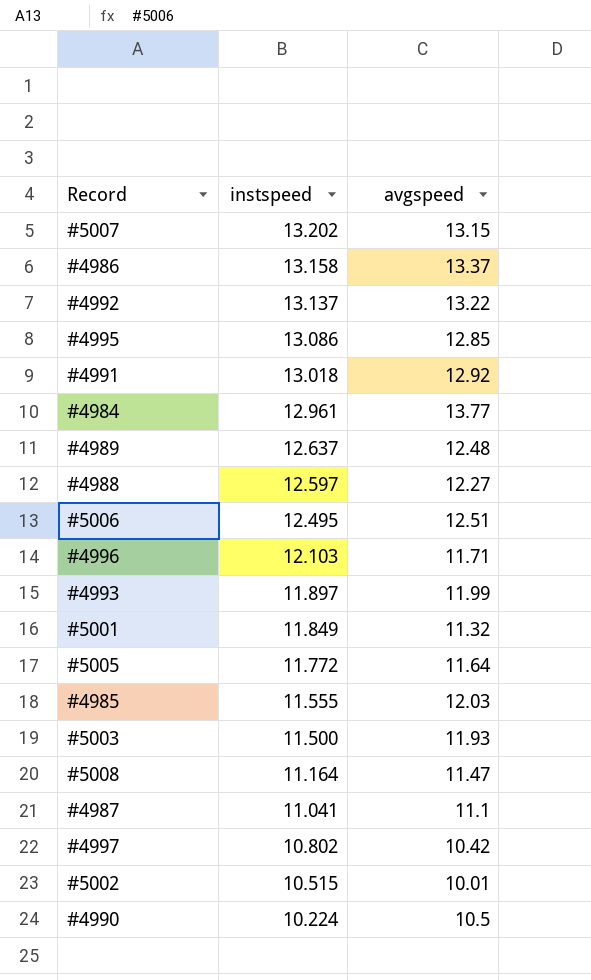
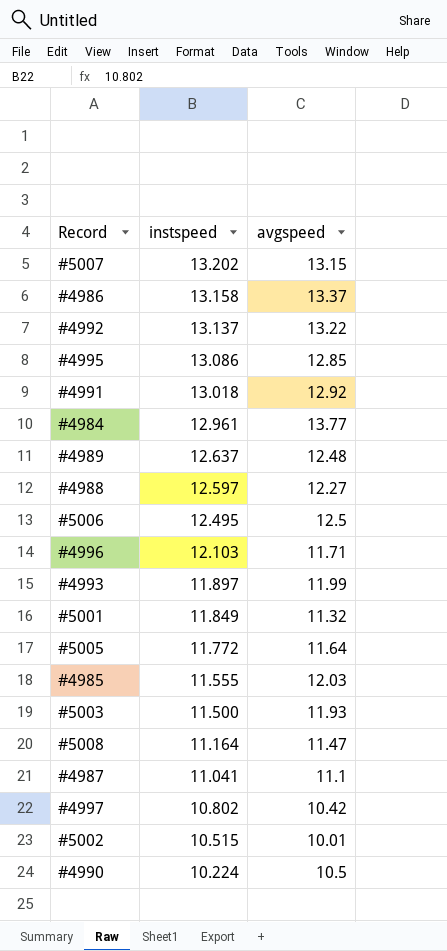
#5006 | avgspeed: 12.51 -> 12.5

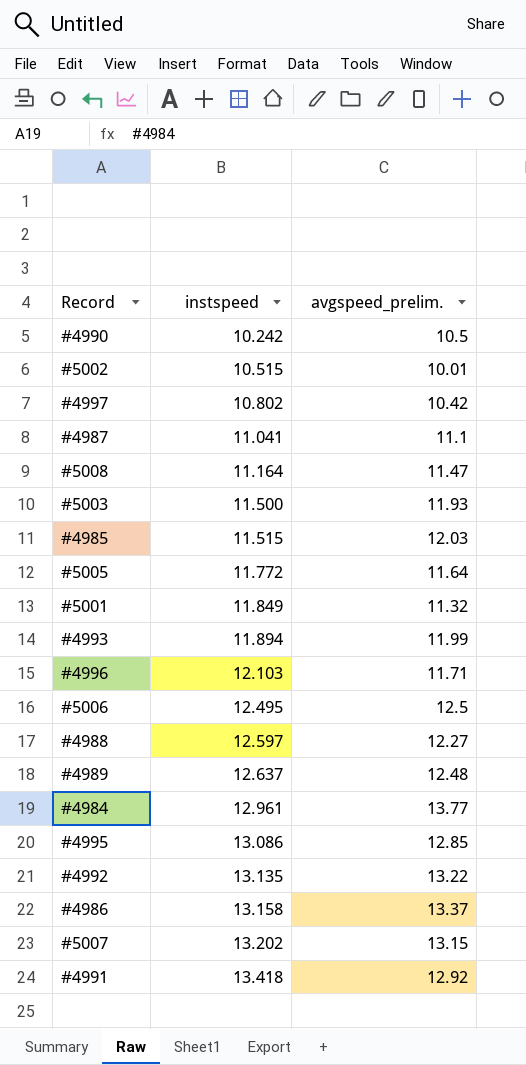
row order: instspeed descending -> instspeed ascending
column name: avgspeed -> avgspeed_prelim.
#4990 | instspeed: 10.224 -> 10.242
#4985 | instspeed: 11.555 -> 11.515
#4993 | instspeed: 11.897 -> 11.894
#4992 | instspeed: 13.137 -> 13.135
#4991 | instspeed: 13.018 -> 13.418

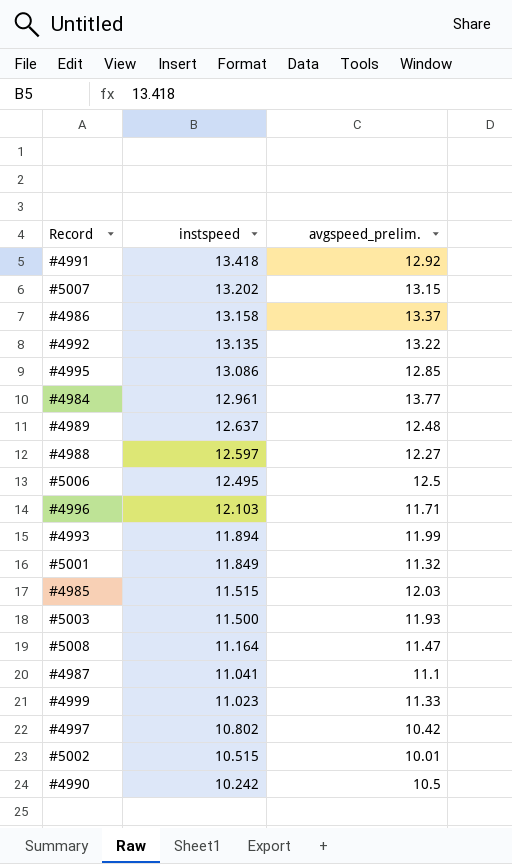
row order: instspeed ascending -> instspeed descending
row #5005: 11.772 | 11.64 -> none
row #4999: none -> 11.023 | 11.33

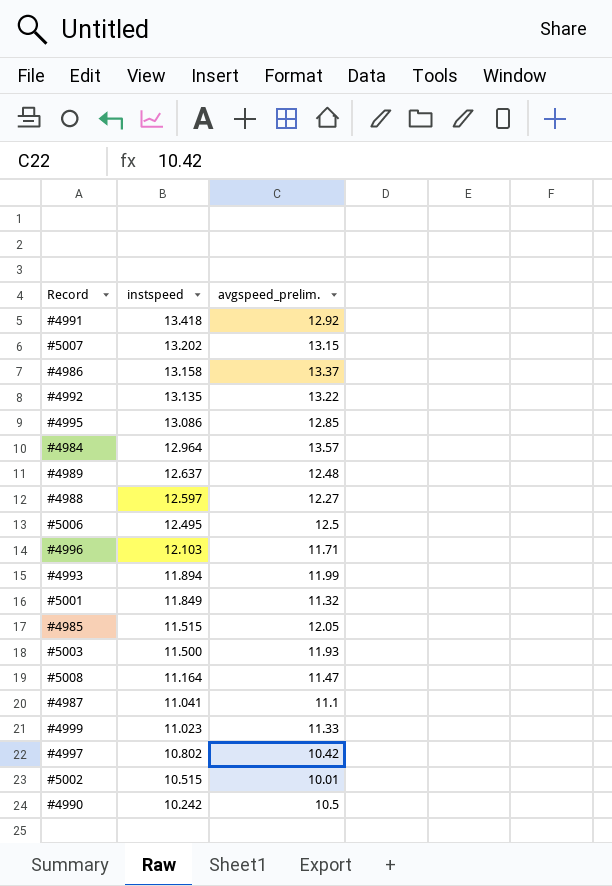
#4984 | instspeed: 12.961 -> 12.964
#4984 | avgspeed_prelim.: 13.77 -> 13.57
#4985 | avgspeed_prelim.: 12.03 -> 12.05

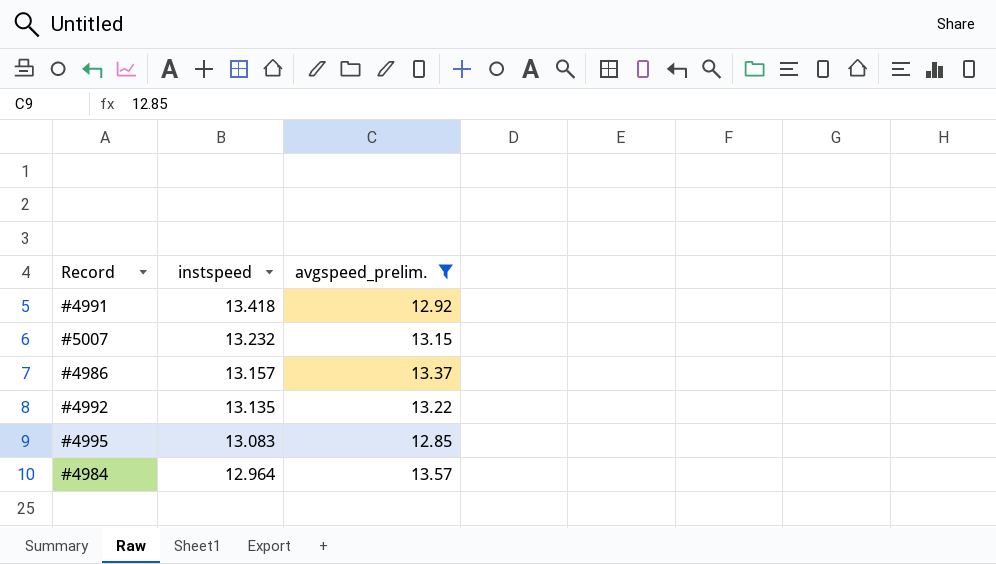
filter: none -> avgspeed_prelim. >= 12.85
#5007 | instspeed: 13.202 -> 13.232
#4986 | instspeed: 13.158 -> 13.157
#4995 | instspeed: 13.086 -> 13.083

